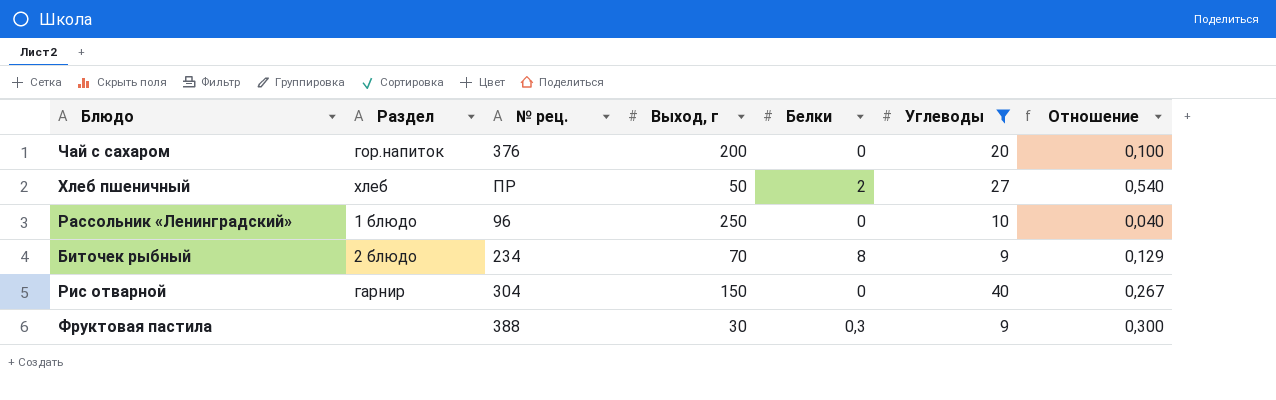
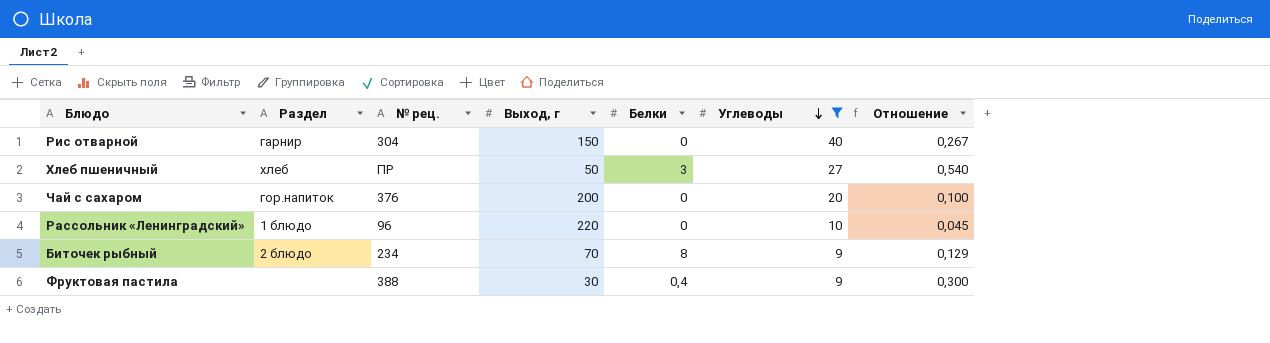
row order: none -> Углеводы descending
Хлеб пшеничный | Белки: 2 -> 3
Рассольник «Ленинградский» | Выход, г: 250 -> 220
Рассольник «Ленинградский» | Отношение: 0,040 -> 0,045
Фруктовая пастила | Белки: 0,3 -> 0,4

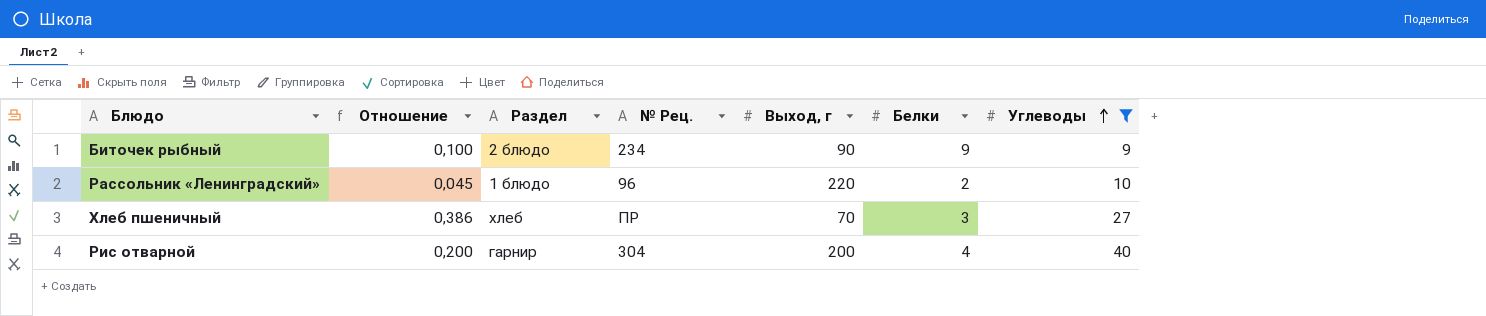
row order: Углеводы descending -> Углеводы ascending
column Отношение | position: 7 -> 2
column name: № рец. -> № Рец.
row Чай с сахаром: гор.напиток | 376 | 200 | 0 | 20 | 0,100 -> none
row Фруктовая пастила: none | 388 | 30 | 0,4 | 9 | 0,300 -> none
Биточек рыбный | Отношение: 0,129 -> 0,100
Биточек рыбный | Выход, г: 70 -> 90
Биточек рыбный | Белки: 8 -> 9
Рассольник «Ленинградский» | Белки: 0 -> 2
Хлеб пшеничный | Отношение: 0,540 -> 0,386
Хлеб пшеничный | Выход, г: 50 -> 70
Рис отварной | Отношение: 0,267 -> 0,200
Рис отварной | Выход, г: 150 -> 200
Рис отварной | Белки: 0 -> 4

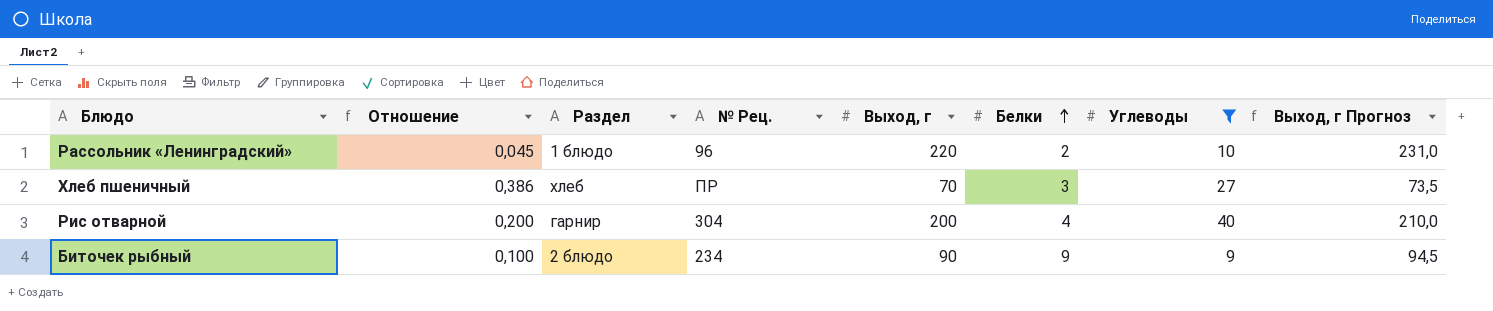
row order: Углеводы ascending -> Белки ascending
column Выход, г Прогноз | formula: none -> [Выход, г] * 1,05

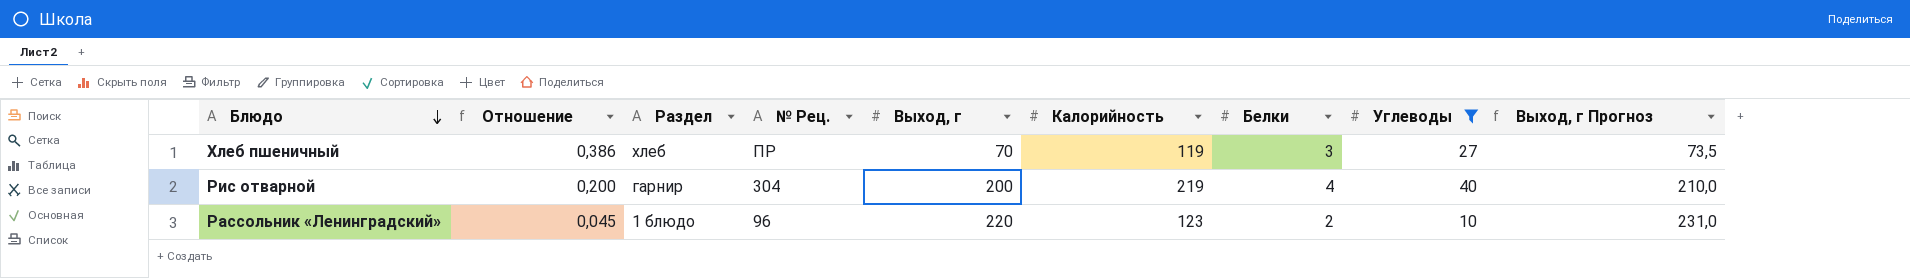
row order: Белки ascending -> Блюдо descending
column Калорийность | position: none -> 6
row Биточек рыбный: 0,100 | 2 блюдо | 234 | 90 | 9 | 9 | 94,5 -> none

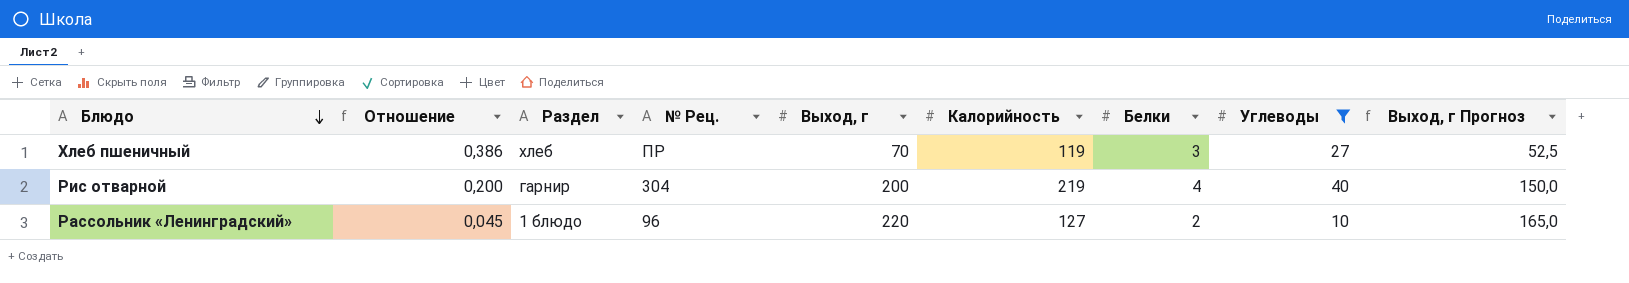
column Выход, г Прогноз | formula: [Выход, г] * 1,05 -> [Выход, г] * 0,75
Рассольник «Ленинградский» | Калорийность: 123 -> 127

